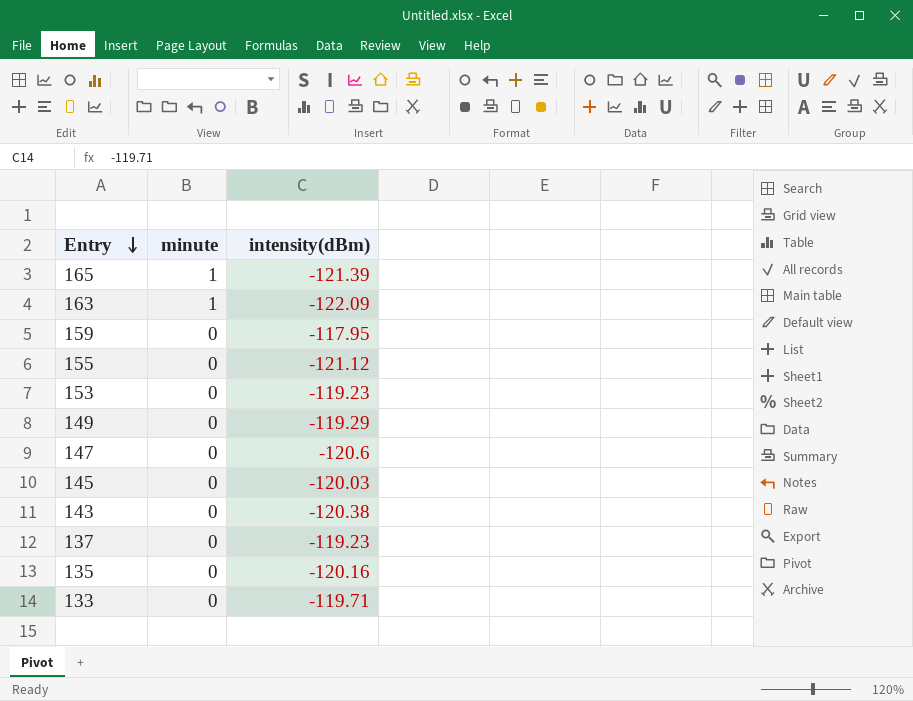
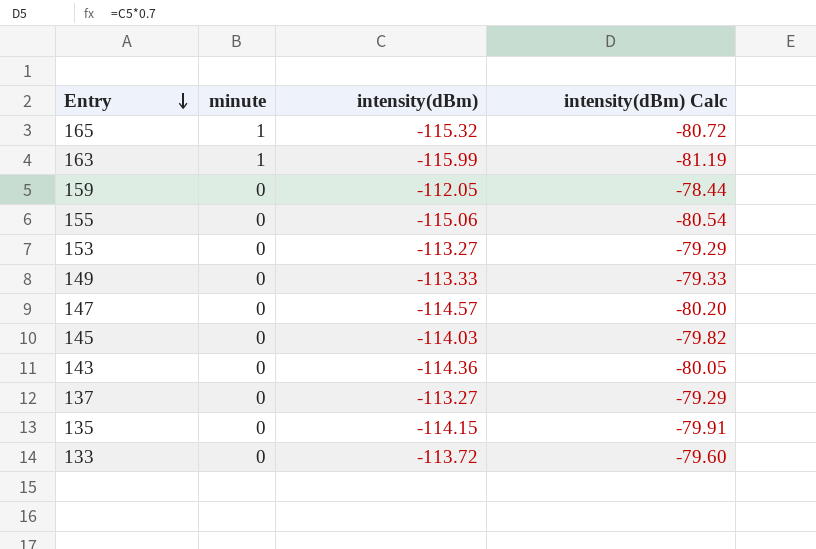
column intensity(dBm) Calc | formula: none -> [intensity(dBm)] * 0.7
165 | intensity(dBm): -121.39 -> -115.32
163 | intensity(dBm): -122.09 -> -115.99
159 | intensity(dBm): -117.95 -> -112.05
155 | intensity(dBm): -121.12 -> -115.06
153 | intensity(dBm): -119.23 -> -113.27
149 | intensity(dBm): -119.29 -> -113.33
147 | intensity(dBm): -120.6 -> -114.57
145 | intensity(dBm): -120.03 -> -114.03
143 | intensity(dBm): -120.38 -> -114.36
137 | intensity(dBm): -119.23 -> -113.27
135 | intensity(dBm): -120.16 -> -114.15
133 | intensity(dBm): -119.71 -> -113.72

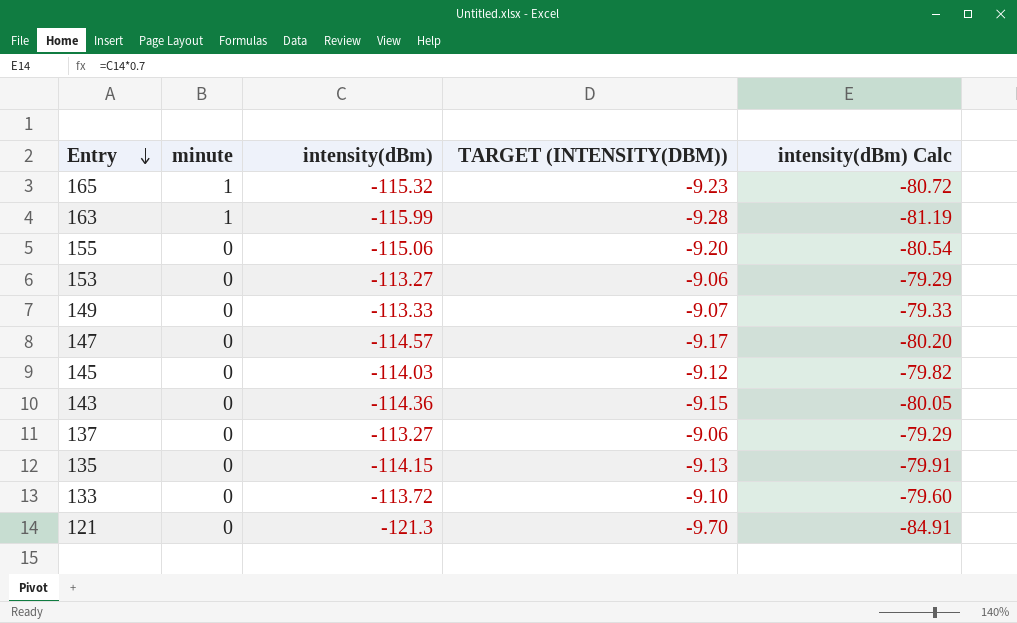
column TARGET (INTENSITY(DBM)) | formula: none -> [intensity(dBm)] * 0.08
row 159: 0 | -112.05 | -78.44 -> none
row 121: none -> 0 | -121.3 | -9.70 | -84.91

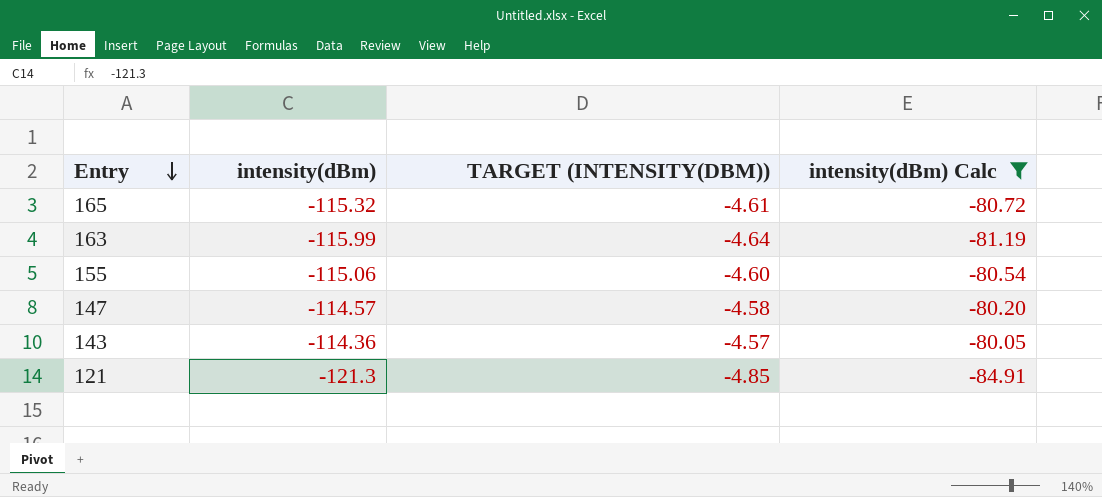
filter: none -> intensity(dBm) Calc <= -80.05
column minute | position: 2 -> none
column TARGET (INTENSITY(DBM)) | formula: [intensity(dBm)] * 0.08 -> [intensity(dBm)] * 0.04

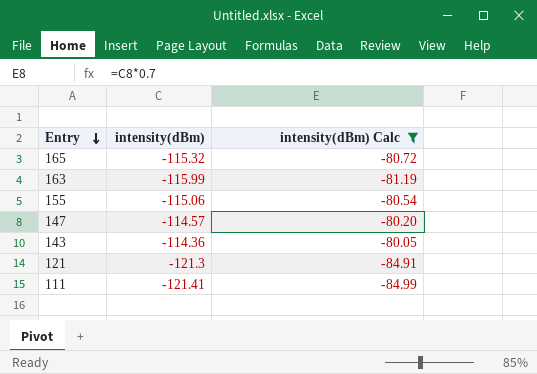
column TARGET (INTENSITY(DBM)) | formula: [intensity(dBm)] * 0.04 -> none
row 111: none -> -121.41 | -84.99

